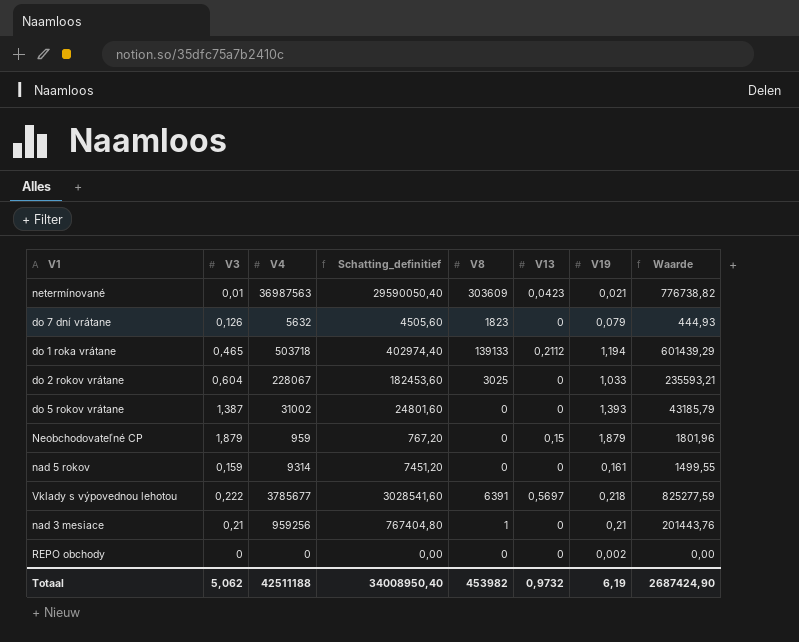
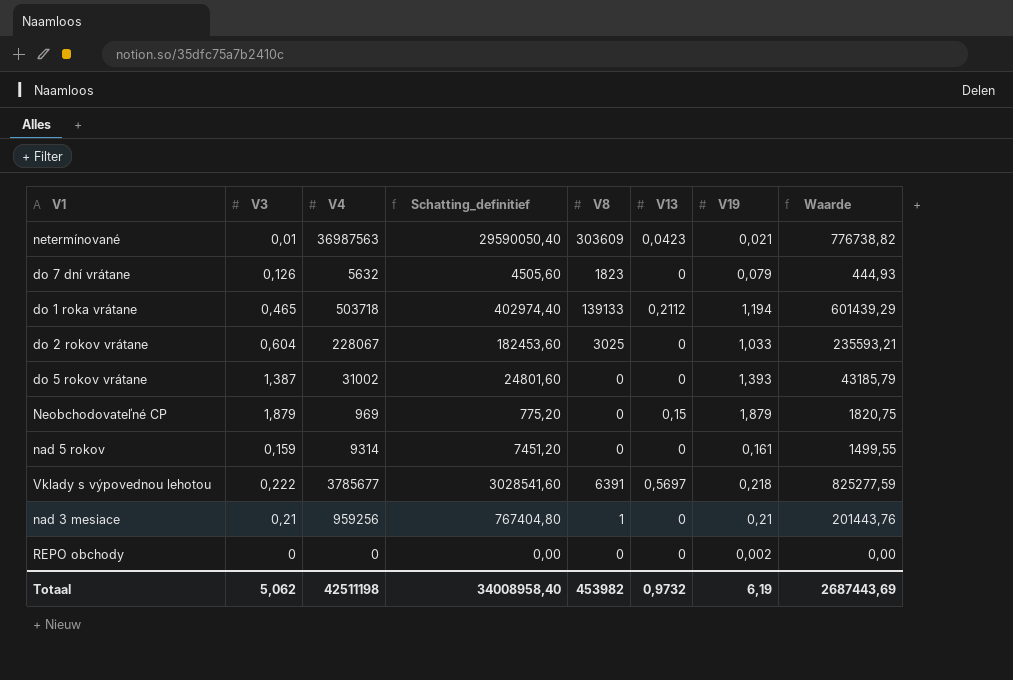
Neobchodovateľné CP | V4: 959 -> 969
Neobchodovateľné CP | Schatting_definitief: 767,20 -> 775,20
Neobchodovateľné CP | Waarde: 1801,96 -> 1820,75
Totaal | V4: 42511188 -> 42511198
Totaal | Schatting_definitief: 34008950,40 -> 34008958,40
Totaal | Waarde: 2687424,90 -> 2687443,69

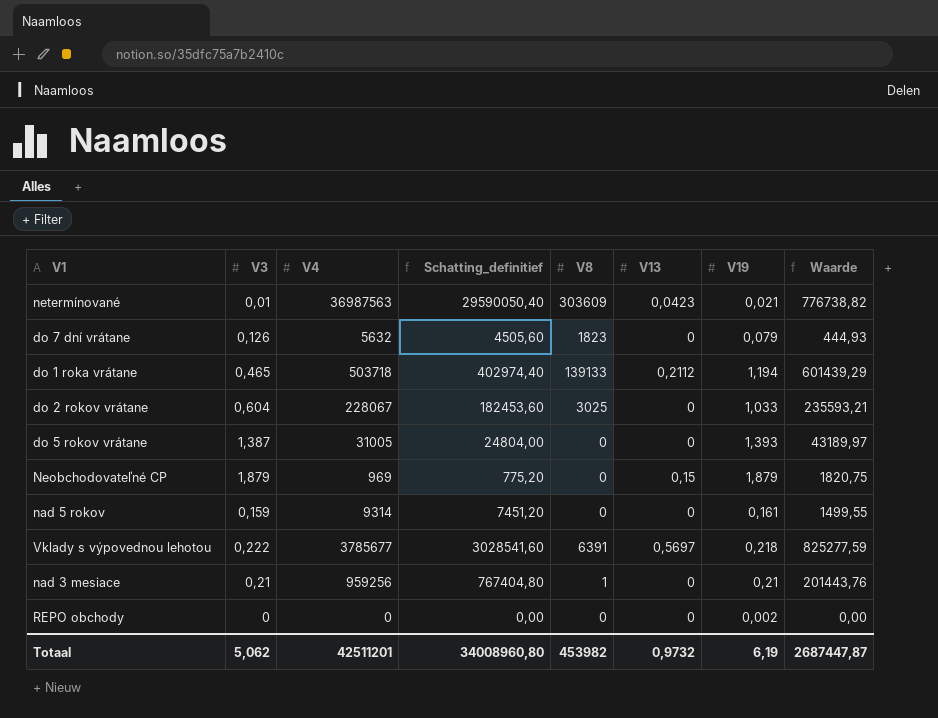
do 5 rokov vrátane | V4: 31002 -> 31005
do 5 rokov vrátane | Schatting_definitief: 24801,60 -> 24804,00
do 5 rokov vrátane | Waarde: 43185,79 -> 43189,97
Totaal | V4: 42511198 -> 42511201
Totaal | Schatting_definitief: 34008958,40 -> 34008960,80
Totaal | Waarde: 2687443,69 -> 2687447,87

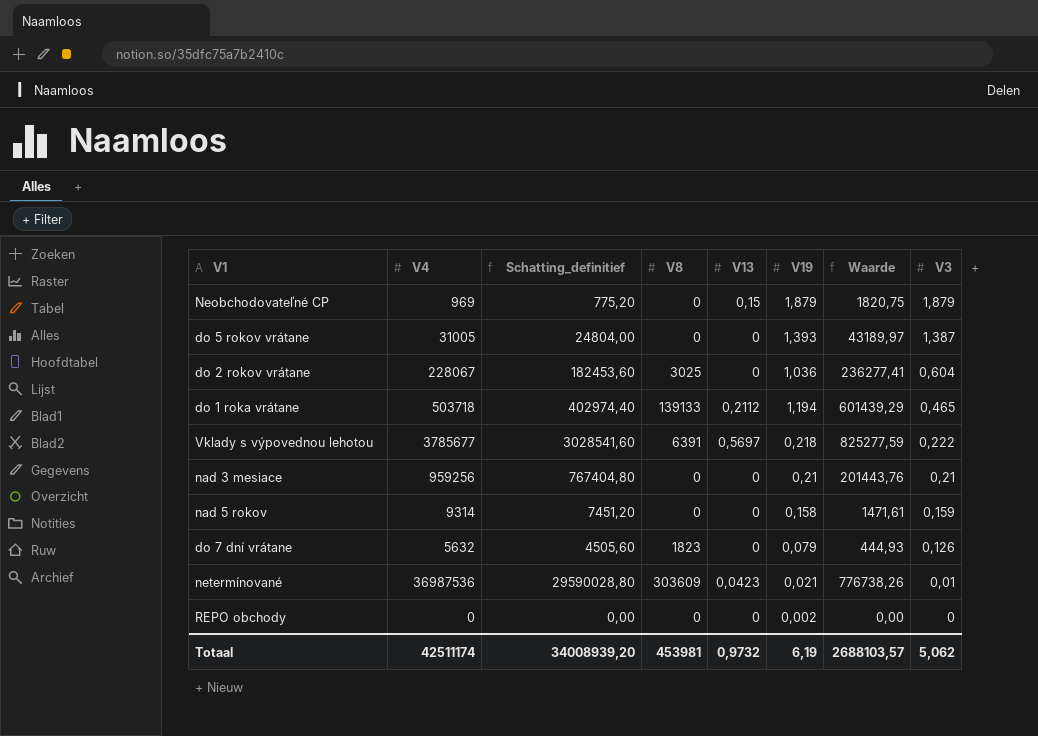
row order: none -> V3 descending
column V3 | position: 2 -> 8
do 2 rokov vrátane | V19: 1,033 -> 1,036
do 2 rokov vrátane | Waarde: 235593,21 -> 236277,41
nad 3 mesiace | V8: 1 -> 0
nad 5 rokov | V19: 0,161 -> 0,158
nad 5 rokov | Waarde: 1499,55 -> 1471,61
netermínované | V4: 36987563 -> 36987536
netermínované | Schatting_definitief: 29590050,40 -> 29590028,80
netermínované | Waarde: 776738,82 -> 776738,26
Totaal | V4: 42511201 -> 42511174
Totaal | Schatting_definitief: 34008960,80 -> 34008939,20
Totaal | V8: 453982 -> 453981
Totaal | Waarde: 2687447,87 -> 2688103,57

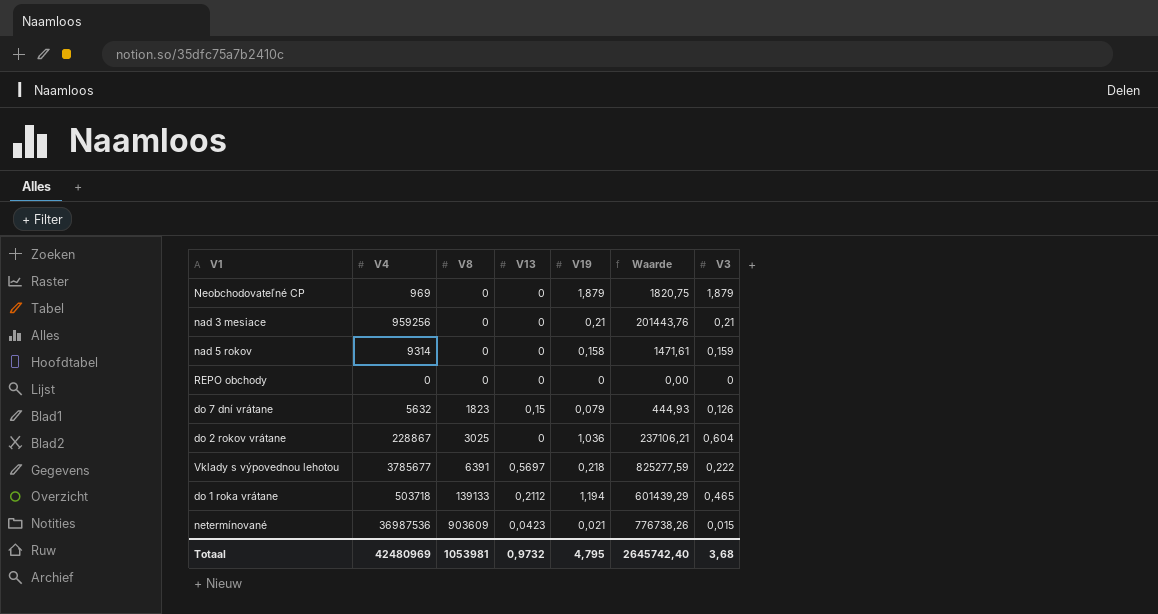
row order: V3 descending -> V8 ascending
column Schatting_definitief | formula: [V4] * 0,8 -> none
row do 5 rokov vrátane: 31005 | 24804,00 | 0 | 0 | 1,393 | 43189,97 | 1,387 -> none
Neobchodovateľné CP | V13: 0,15 -> 0
REPO obchody | V19: 0,002 -> 0
do 7 dní vrátane | V13: 0 -> 0,15
do 2 rokov vrátane | V4: 228067 -> 228867
do 2 rokov vrátane | Waarde: 236277,41 -> 237106,21
netermínované | V8: 303609 -> 903609
netermínované | V3: 0,01 -> 0,015
Totaal | V4: 42511174 -> 42480969
Totaal | V8: 453981 -> 1053981
Totaal | V19: 6,19 -> 4,795
Totaal | Waarde: 2688103,57 -> 2645742,40
Totaal | V3: 5,062 -> 3,68

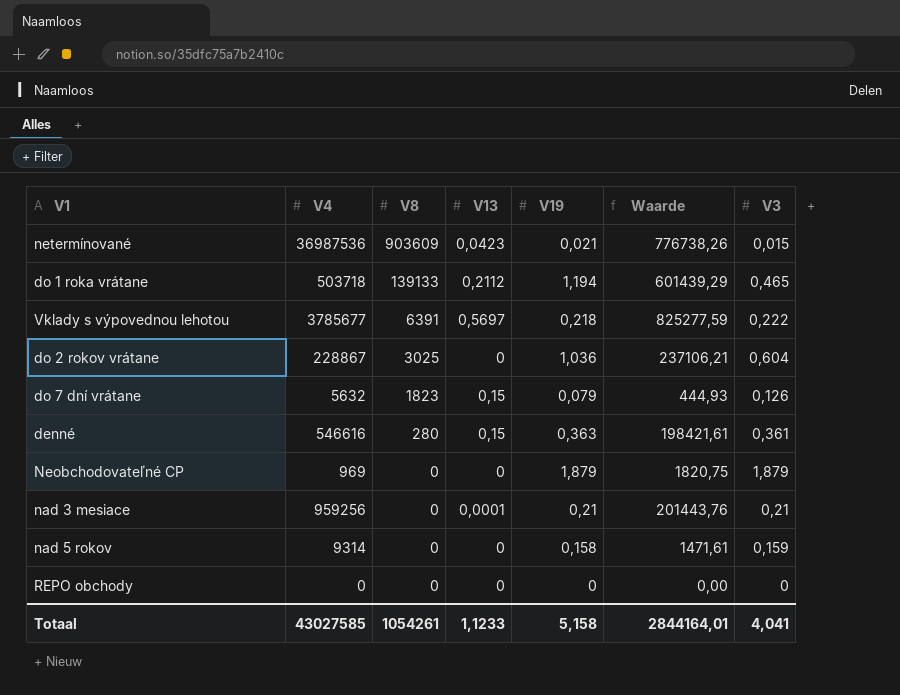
row order: V8 ascending -> V8 descending
row denné: none -> 546616 | 280 | 0,15 | 0,363 | 198421,61 | 0,361
nad 3 mesiace | V13: 0 -> 0,0001
Totaal | V4: 42480969 -> 43027585
Totaal | V8: 1053981 -> 1054261
Totaal | V13: 0,9732 -> 1,1233
Totaal | V19: 4,795 -> 5,158
Totaal | Waarde: 2645742,40 -> 2844164,01
Totaal | V3: 3,68 -> 4,041

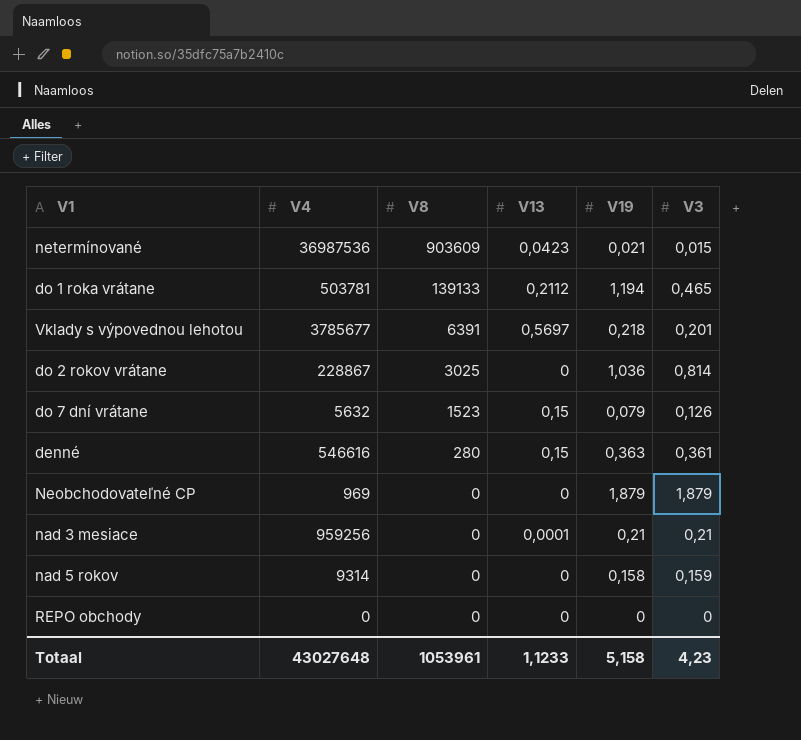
column Waarde | formula: [V4] * [V19] -> none
do 1 roka vrátane | V4: 503718 -> 503781
Vklady s výpovednou lehotou | V3: 0,222 -> 0,201
do 2 rokov vrátane | V3: 0,604 -> 0,814
do 7 dní vrátane | V8: 1823 -> 1523
Totaal | V4: 43027585 -> 43027648
Totaal | V8: 1054261 -> 1053961
Totaal | V3: 4,041 -> 4,23

